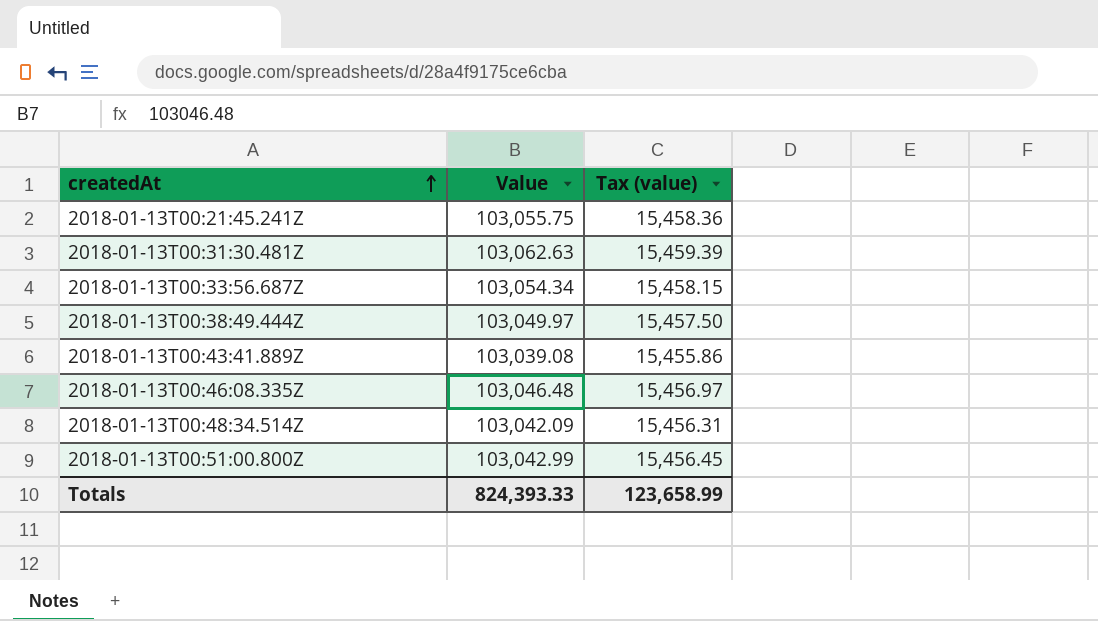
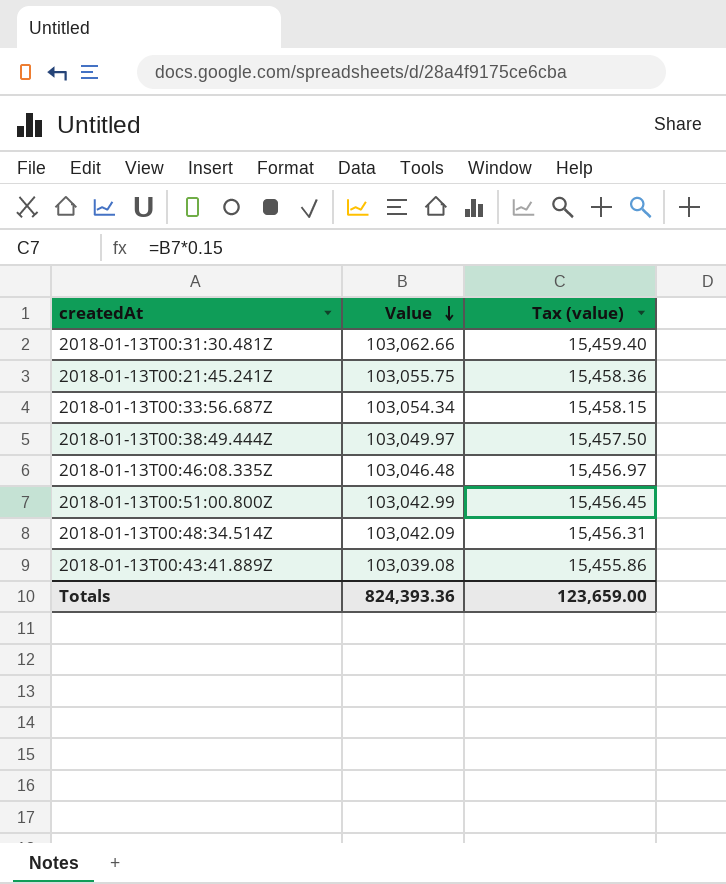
row order: createdAt ascending -> Value descending
2018-01-13T00:31:30.481Z | Value: 103,062.63 -> 103,062.66
2018-01-13T00:31:30.481Z | Tax (value): 15,459.39 -> 15,459.40
Totals | Value: 824,393.33 -> 824,393.36
Totals | Tax (value): 123,658.99 -> 123,659.00

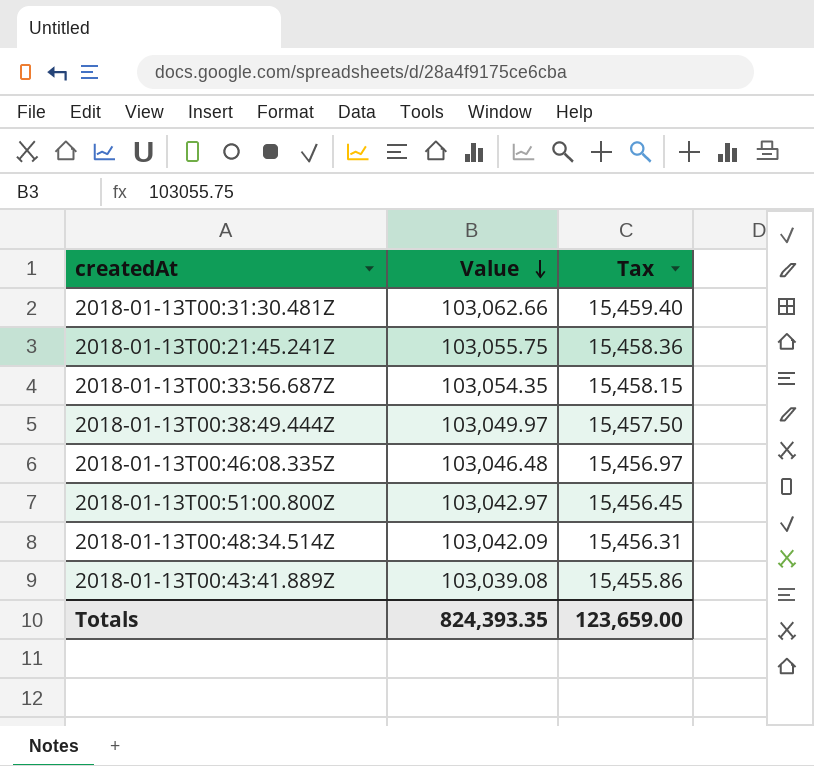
column name: Tax (value) -> Tax
2018-01-13T00:33:56.687Z | Value: 103,054.34 -> 103,054.35
2018-01-13T00:51:00.800Z | Value: 103,042.99 -> 103,042.97
Totals | Value: 824,393.36 -> 824,393.35

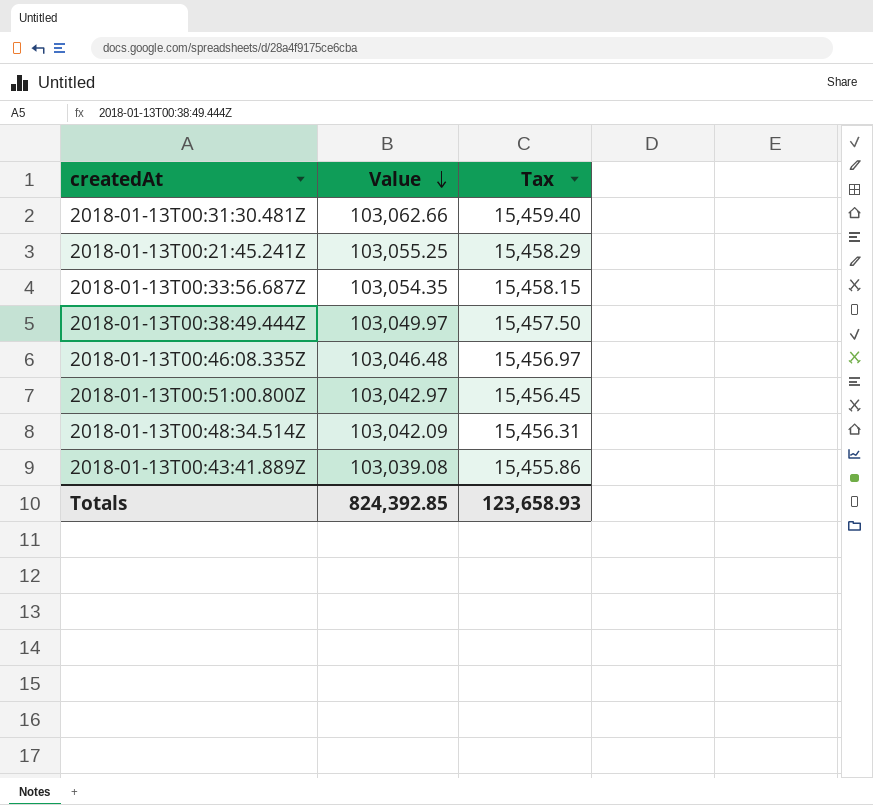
2018-01-13T00:21:45.241Z | Value: 103,055.75 -> 103,055.25
2018-01-13T00:21:45.241Z | Tax: 15,458.36 -> 15,458.29
Totals | Value: 824,393.35 -> 824,392.85
Totals | Tax: 123,659.00 -> 123,658.93

